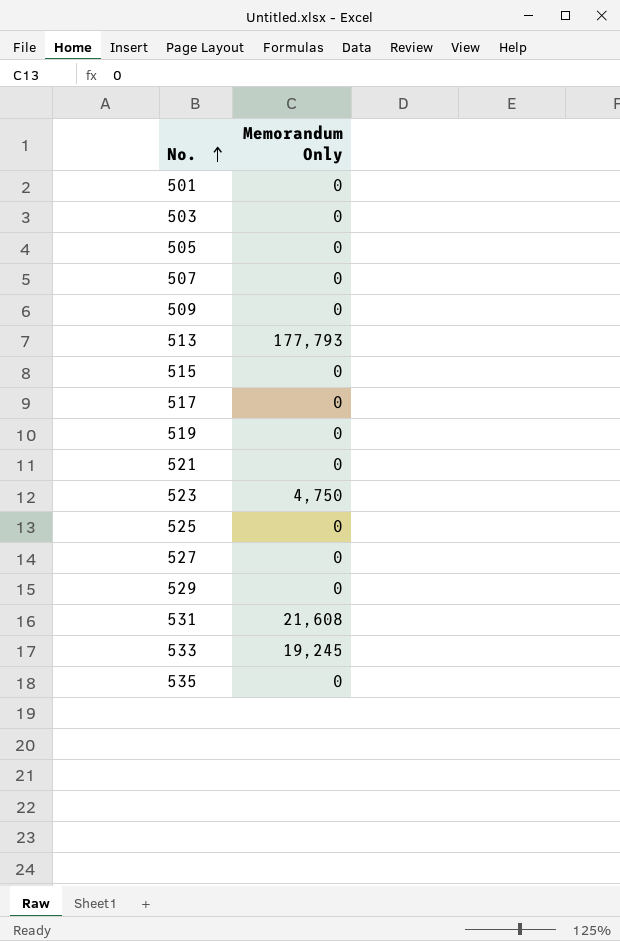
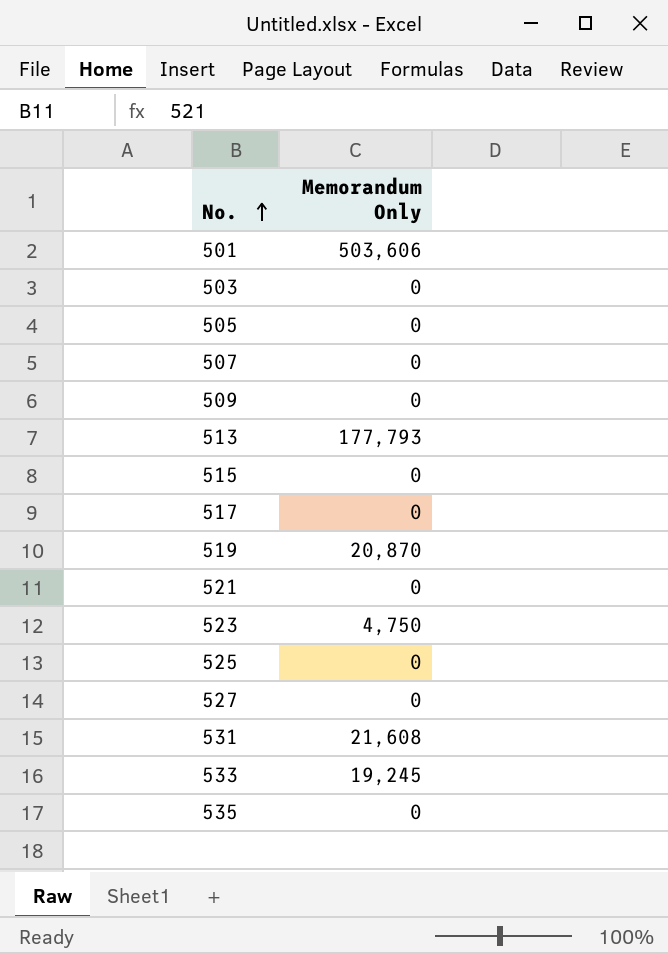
row 529: 0 -> none
501 | Memorandum Only: 0 -> 503,606
519 | Memorandum Only: 0 -> 20,870

